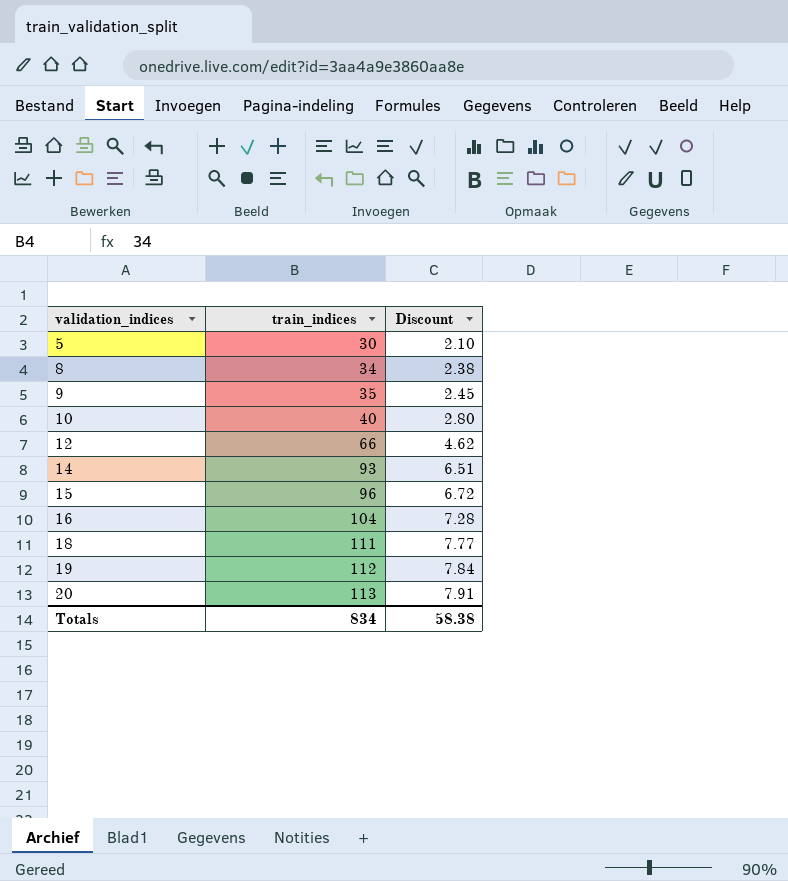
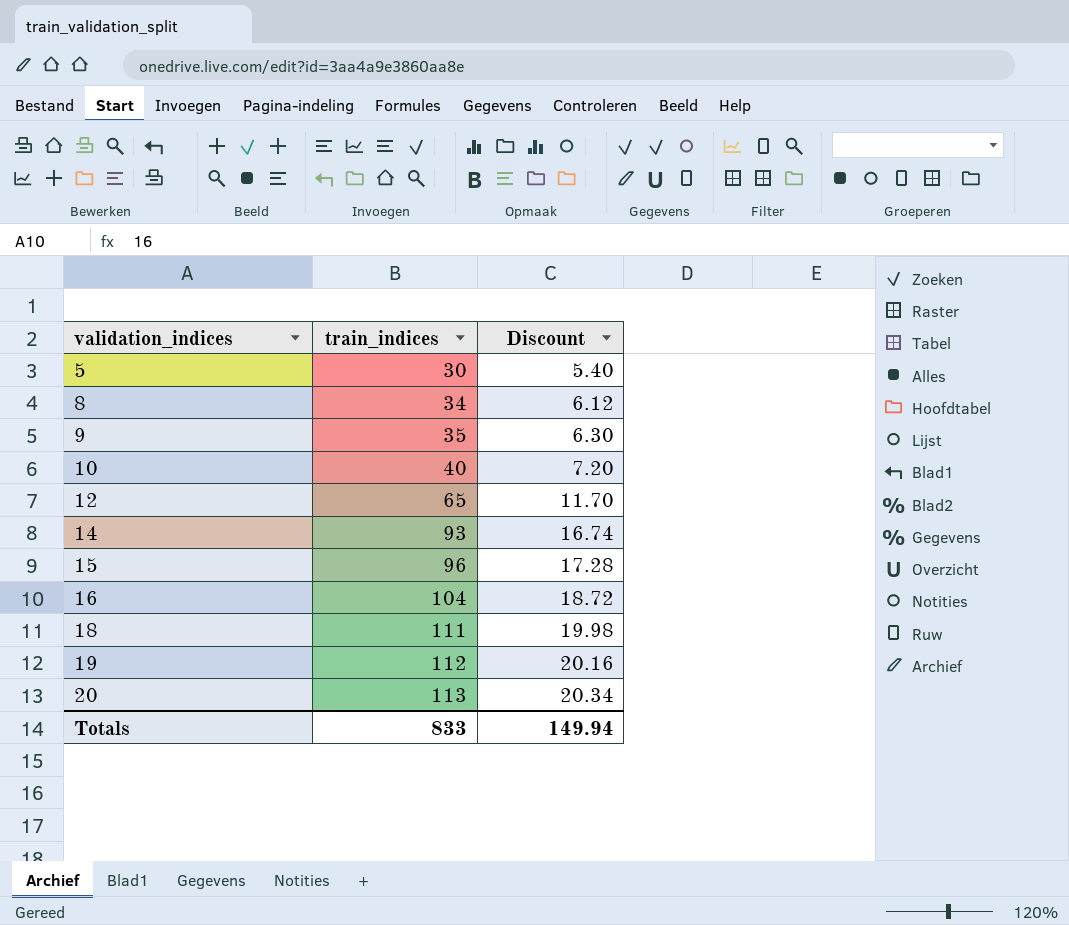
column Discount | formula: [train_indices] * 0.07 -> [train_indices] * 0.18
12 | train_indices: 66 -> 65
Totals | train_indices: 834 -> 833
Totals | Discount: 58.38 -> 149.94

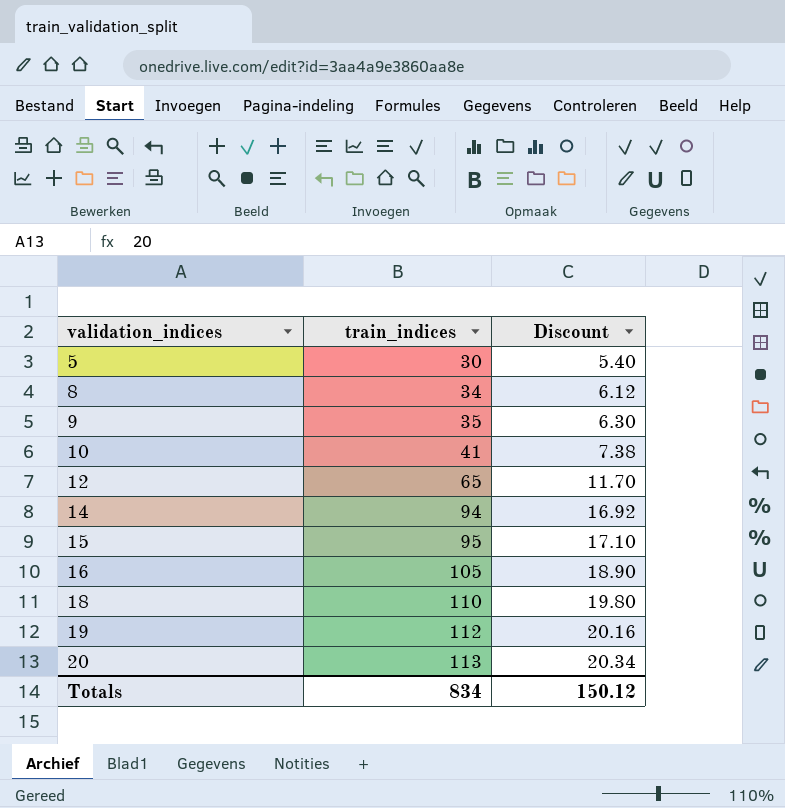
10 | train_indices: 40 -> 41
10 | Discount: 7.20 -> 7.38
14 | train_indices: 93 -> 94
14 | Discount: 16.74 -> 16.92
15 | train_indices: 96 -> 95
15 | Discount: 17.28 -> 17.10
16 | train_indices: 104 -> 105
16 | Discount: 18.72 -> 18.90
18 | train_indices: 111 -> 110
18 | Discount: 19.98 -> 19.80
Totals | train_indices: 833 -> 834
Totals | Discount: 149.94 -> 150.12

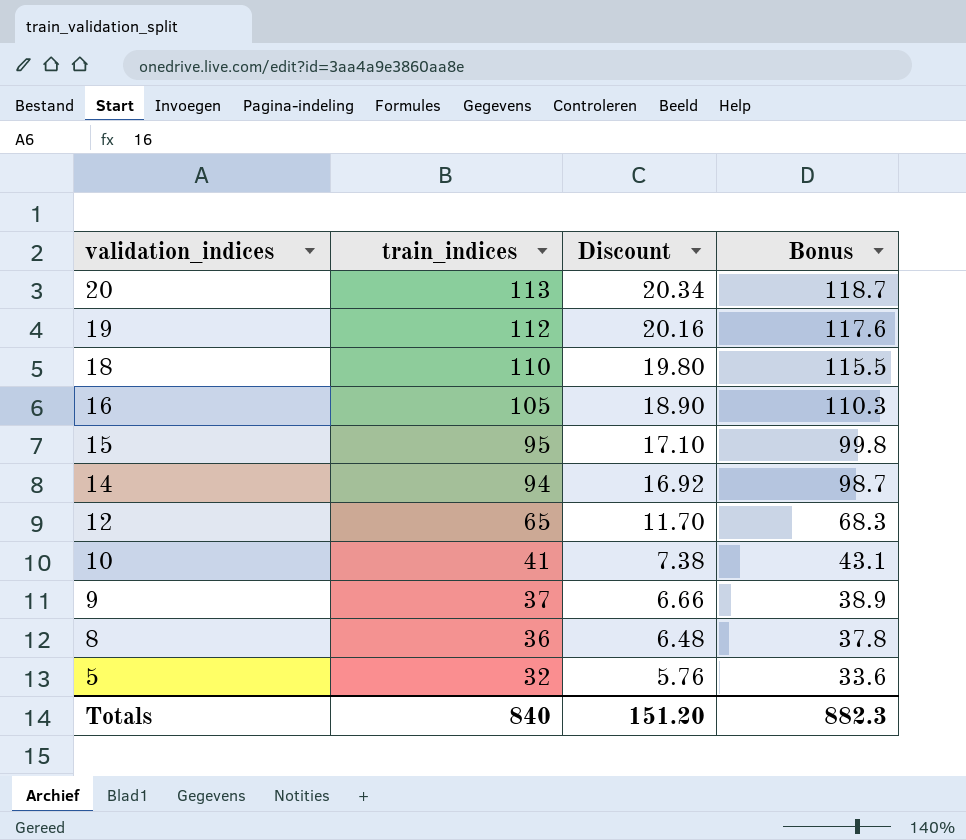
row order: validation_indices ascending -> validation_indices descending
column Bonus | formula: none -> [train_indices] * 1.05
9 | train_indices: 35 -> 37
9 | Discount: 6.30 -> 6.66
8 | train_indices: 34 -> 36
8 | Discount: 6.12 -> 6.48
5 | train_indices: 30 -> 32
5 | Discount: 5.40 -> 5.76
Totals | train_indices: 834 -> 840
Totals | Discount: 150.12 -> 151.20

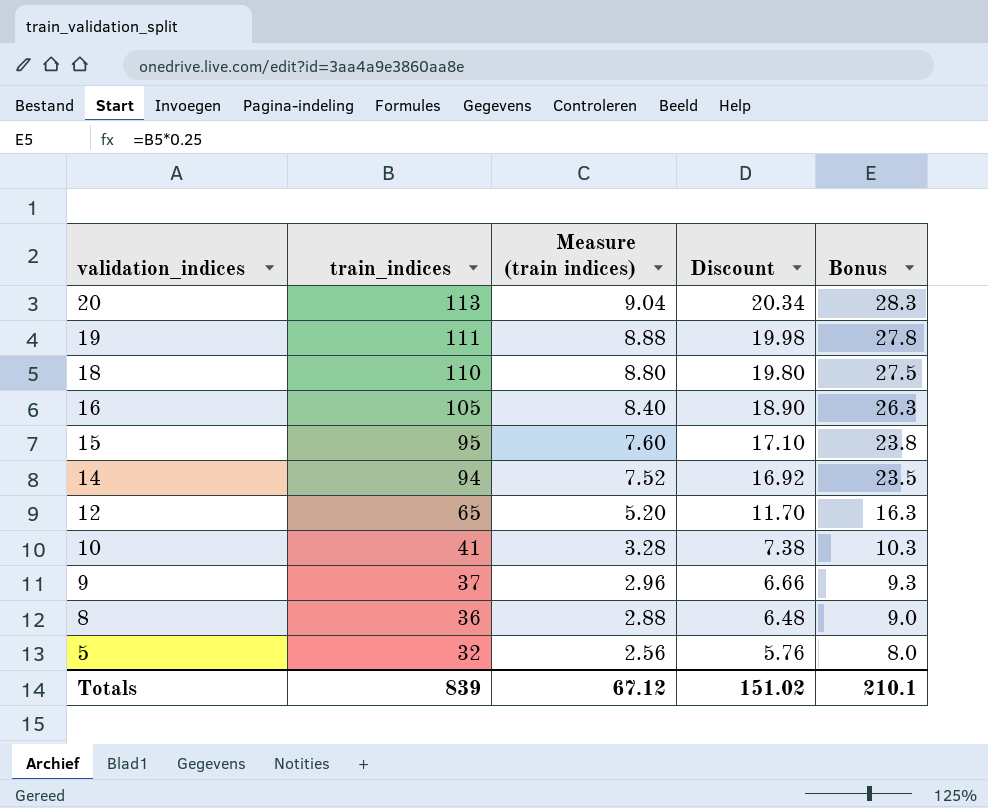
column Measure (train indices) | formula: none -> [train_indices] * 0.08
column Bonus | formula: [train_indices] * 1.05 -> [train_indices] * 0.25
19 | train_indices: 112 -> 111
19 | Discount: 20.16 -> 19.98
Totals | train_indices: 840 -> 839
Totals | Discount: 151.20 -> 151.02
Totals | Bonus: 882.3 -> 210.1

